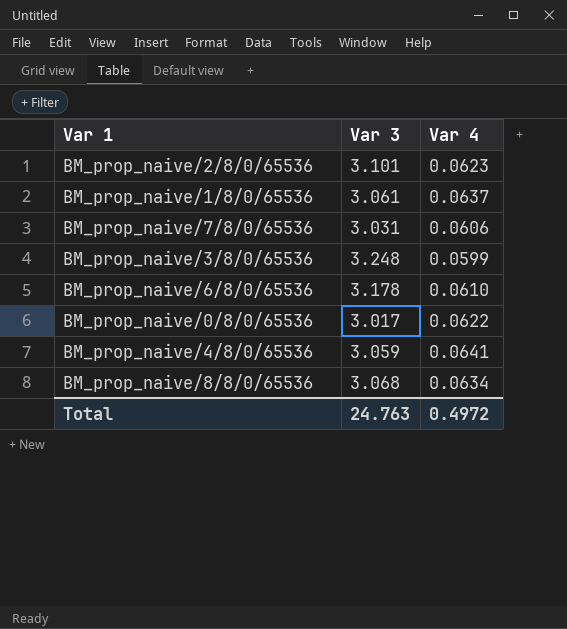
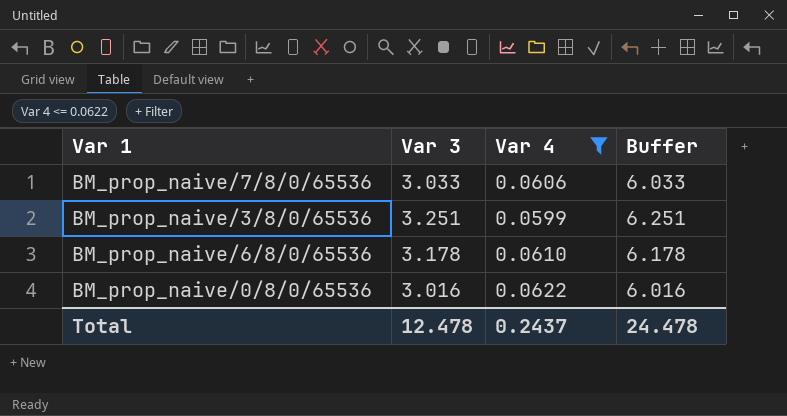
filter: none -> Var 4 <= 0.0622
column Buffer | formula: none -> [Var 3] + 3
BM_prop_naive/7/8/0/65536 | Var 3: 3.031 -> 3.033
BM_prop_naive/3/8/0/65536 | Var 3: 3.248 -> 3.251
BM_prop_naive/0/8/0/65536 | Var 3: 3.017 -> 3.016
Total | Var 3: 24.763 -> 12.478
Total | Var 4: 0.4972 -> 0.2437

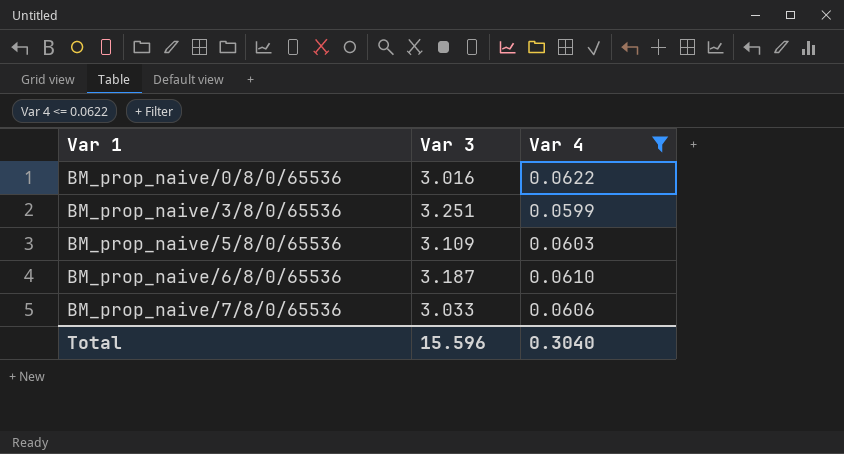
row order: none -> Var 1 ascending
column Buffer | formula: [Var 3] + 3 -> none
row BM_prop_naive/5/8/0/65536: none -> 3.109 | 0.0603
BM_prop_naive/6/8/0/65536 | Var 3: 3.178 -> 3.187
Total | Var 3: 12.478 -> 15.596
Total | Var 4: 0.2437 -> 0.3040

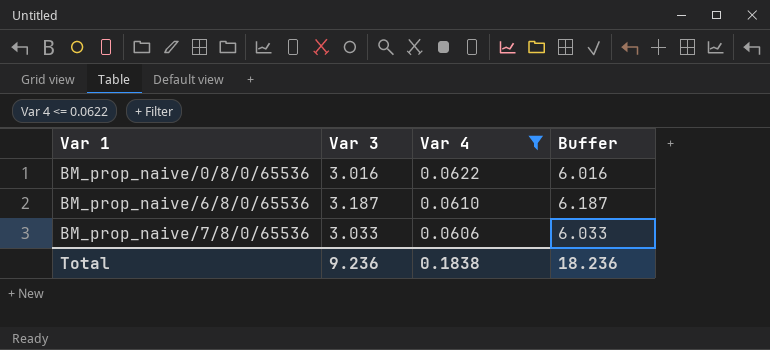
column Buffer | formula: none -> [Var 3] + 3
row BM_prop_naive/3/8/0/65536: 3.251 | 0.0599 -> none
row BM_prop_naive/5/8/0/65536: 3.109 | 0.0603 -> none
Total | Var 3: 15.596 -> 9.236
Total | Var 4: 0.3040 -> 0.1838

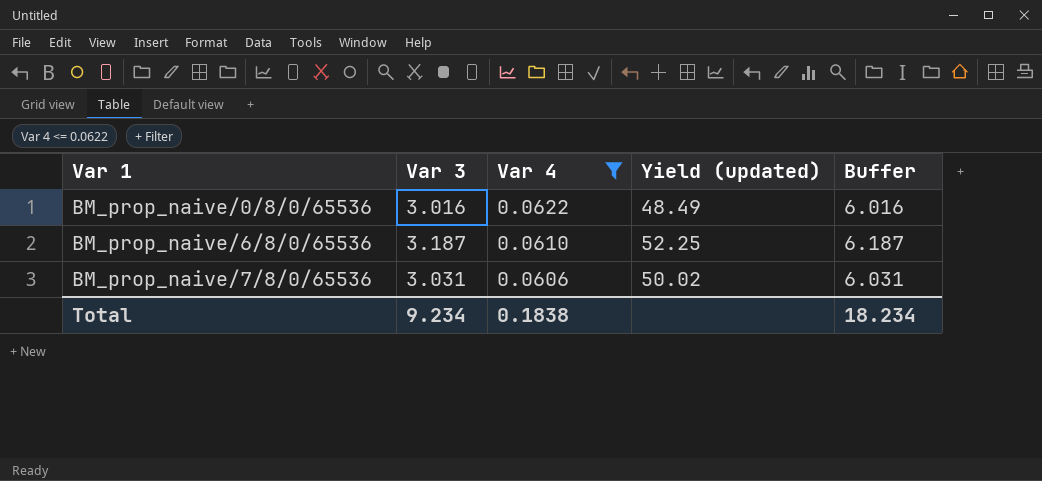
column Yield (updated) | formula: none -> [Var 3] / [Var 4]
BM_prop_naive/7/8/0/65536 | Var 3: 3.033 -> 3.031
BM_prop_naive/7/8/0/65536 | Buffer: 6.033 -> 6.031
Total | Var 3: 9.236 -> 9.234
Total | Buffer: 18.236 -> 18.234

